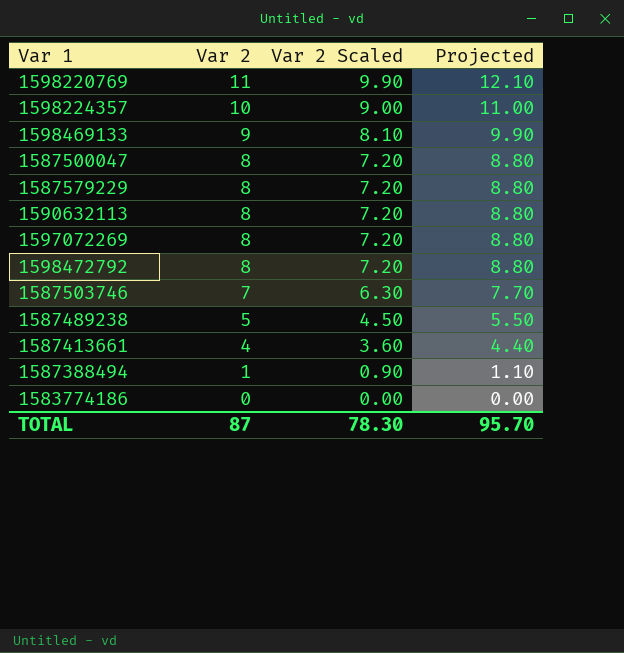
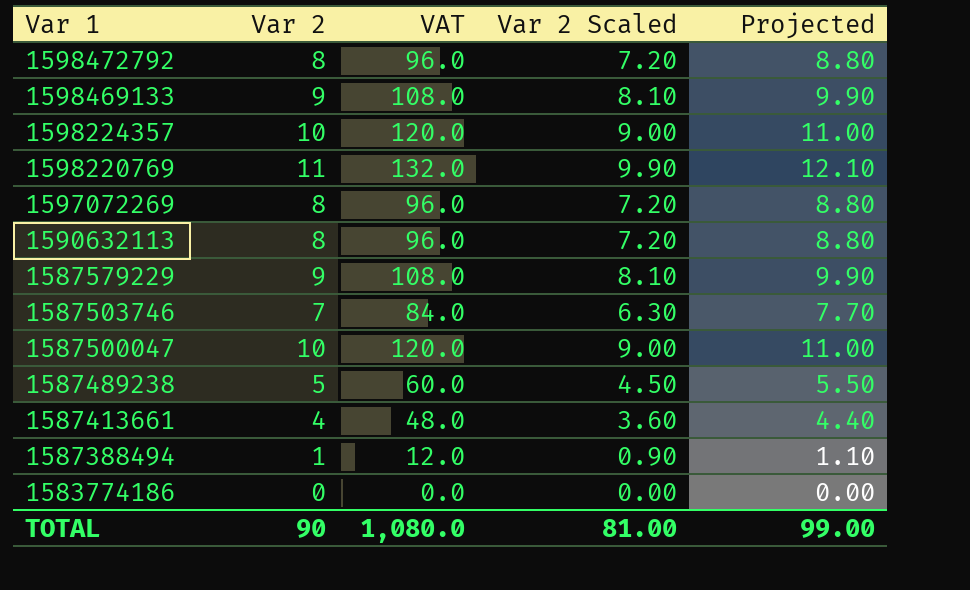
row order: Var 2 descending -> Var 1 descending
column VAT | formula: none -> [Var 2] * 12
1587579229 | Var 2: 8 -> 9
1587579229 | Var 2 Scaled: 7.20 -> 8.10
1587579229 | Projected: 8.80 -> 9.90
1587500047 | Var 2: 8 -> 10
1587500047 | Var 2 Scaled: 7.20 -> 9.00
1587500047 | Projected: 8.80 -> 11.00
TOTAL | Var 2: 87 -> 90
TOTAL | Var 2 Scaled: 78.30 -> 81.00
TOTAL | Projected: 95.70 -> 99.00

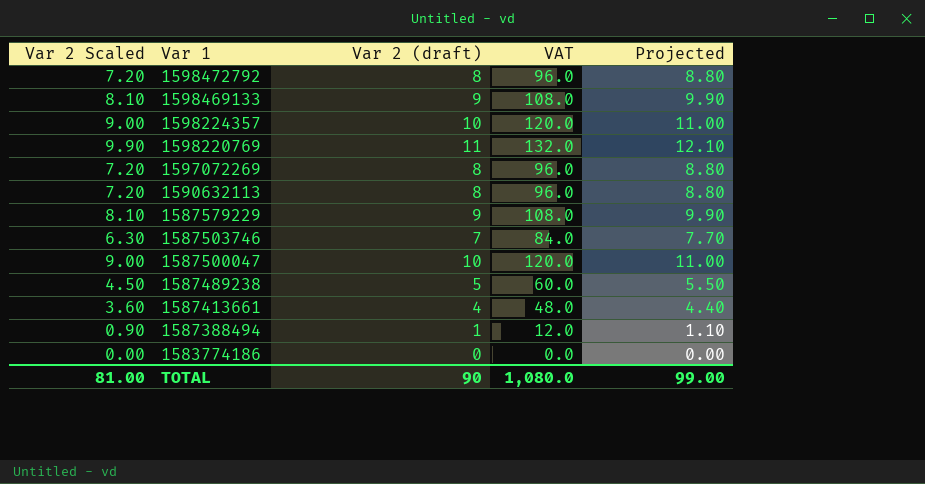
column Var 2 Scaled | position: 4 -> 1
column name: Var 2 -> Var 2 (draft)

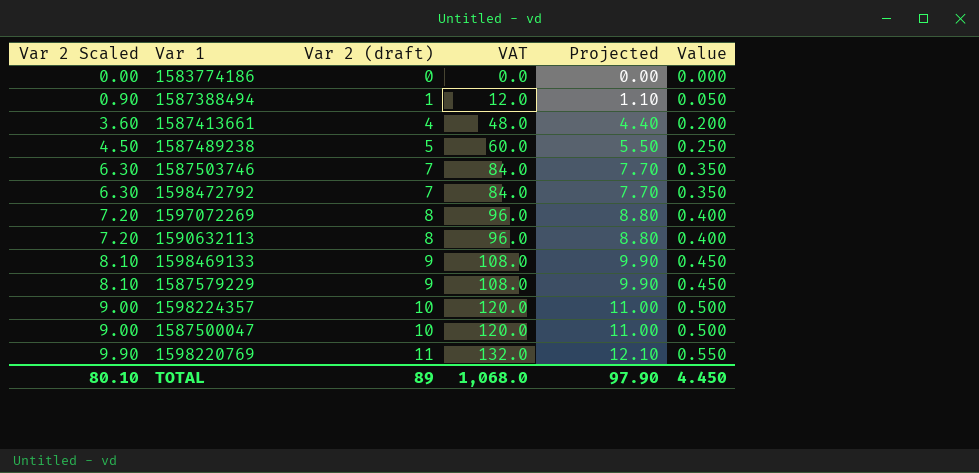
row order: Var 1 descending -> Var 2 Scaled ascending
column Value | formula: none -> [Var 2 (draft)] * 0.05
1598472792 | Var 2 Scaled: 7.20 -> 6.30
1598472792 | Var 2 (draft): 8 -> 7
1598472792 | VAT: 96.0 -> 84.0
1598472792 | Projected: 8.80 -> 7.70
TOTAL | Var 2 Scaled: 81.00 -> 80.10
TOTAL | Var 2 (draft): 90 -> 89
TOTAL | VAT: 1,080.0 -> 1,068.0
TOTAL | Projected: 99.00 -> 97.90

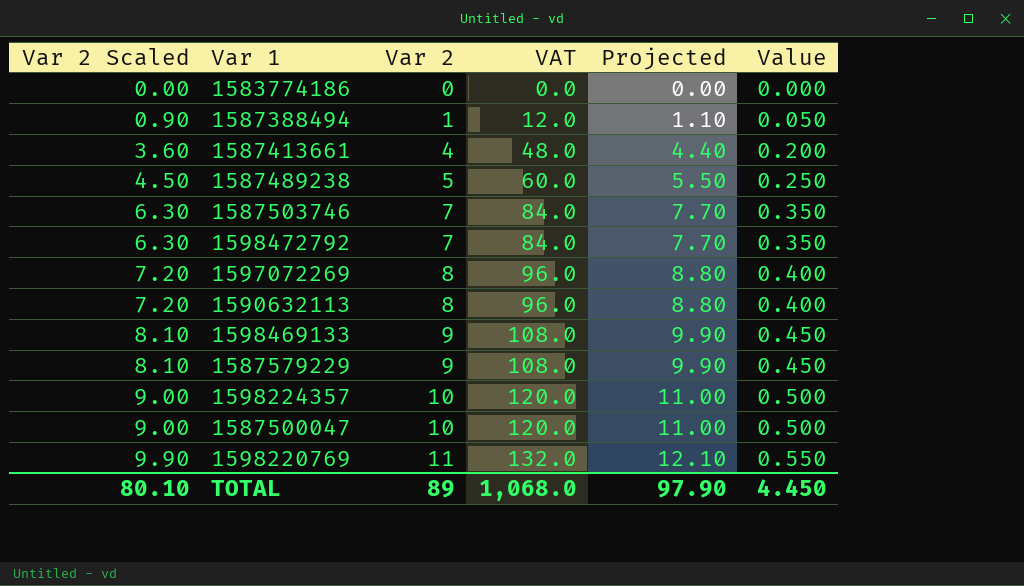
column name: Var 2 (draft) -> Var 2

